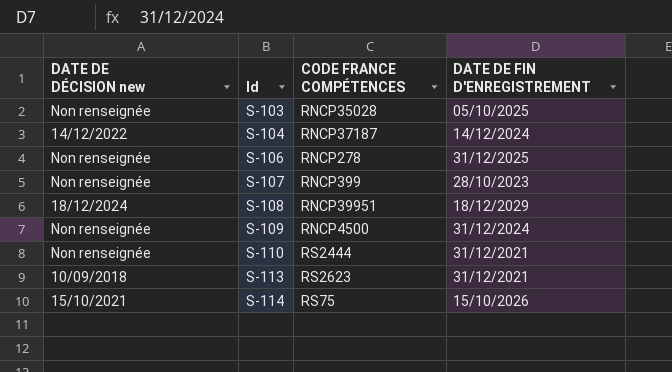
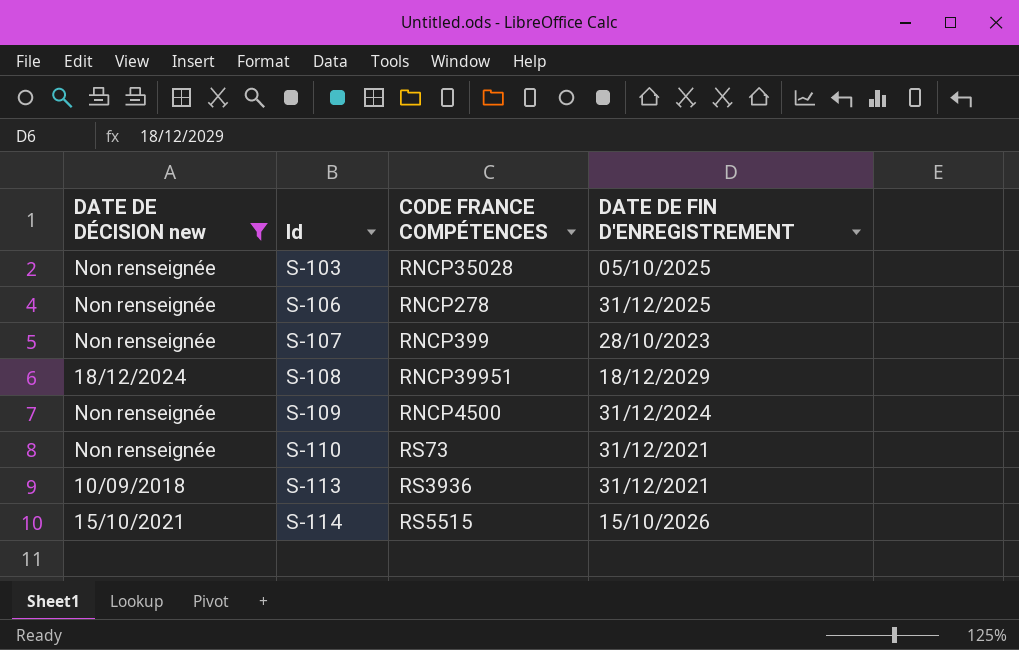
filter: none -> DATE DE DÉCISION new != 14/12/2022
S-110 | CODE FRANCE COMPÉTENCES: RS2444 -> RS73
S-113 | CODE FRANCE COMPÉTENCES: RS2623 -> RS3936
S-114 | CODE FRANCE COMPÉTENCES: RS75 -> RS5515

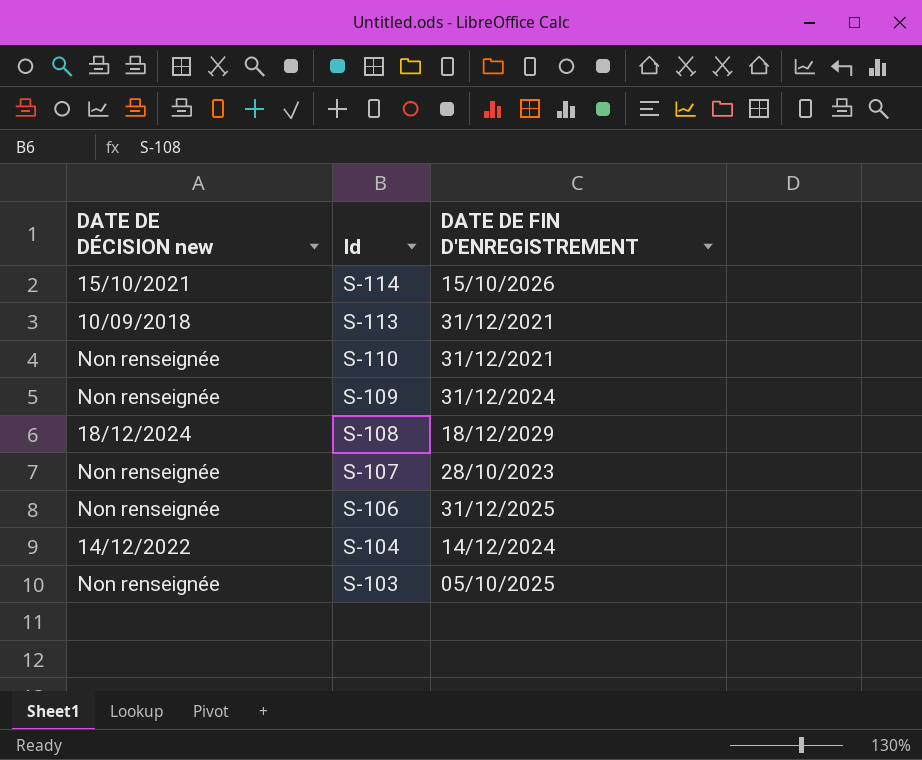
filter: DATE DE DÉCISION new != 14/12/2022 -> none
row order: Id ascending -> Id descending
column CODE FRANCE COMPÉTENCES | position: 3 -> none

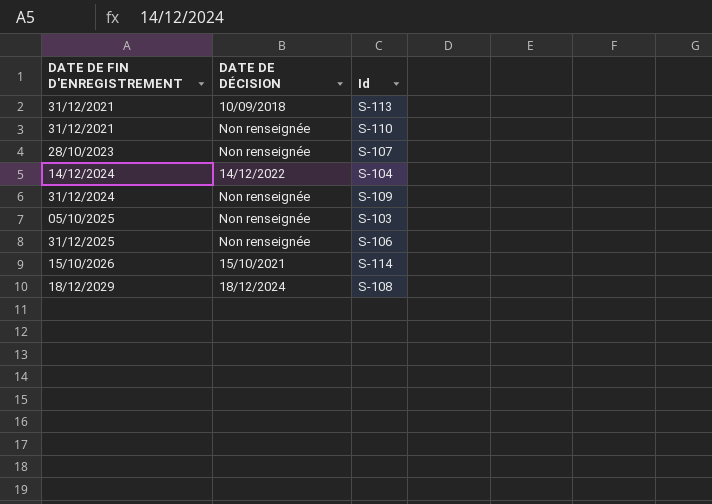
row order: Id descending -> DATE DE FIN D'ENREGISTREMENT ascending
column DATE DE FIN D'ENREGISTREMENT | position: 3 -> 1
column name: DATE DE DÉCISION new -> DATE DE DÉCISION

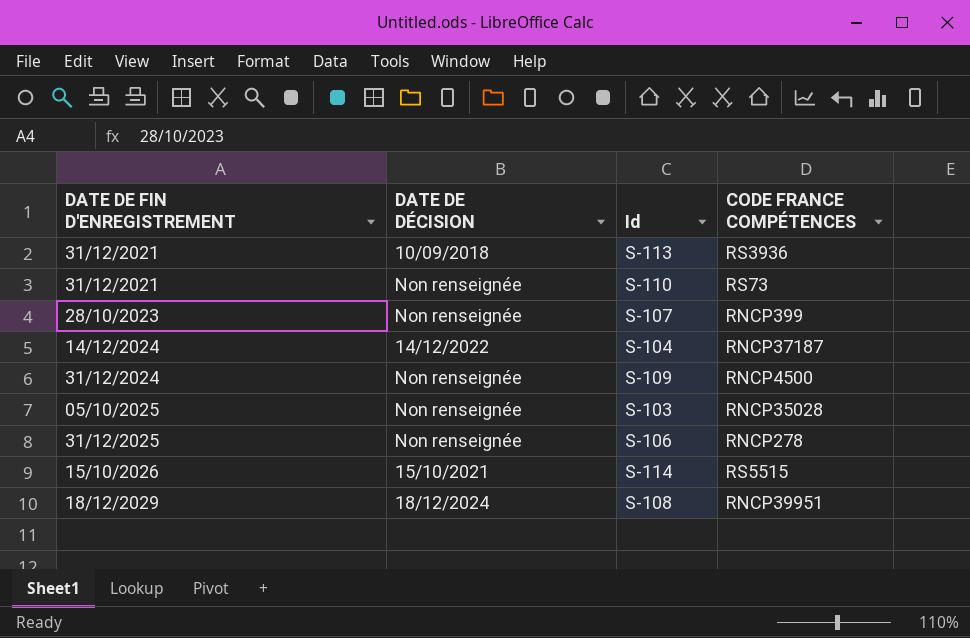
column CODE FRANCE COMPÉTENCES | position: none -> 4

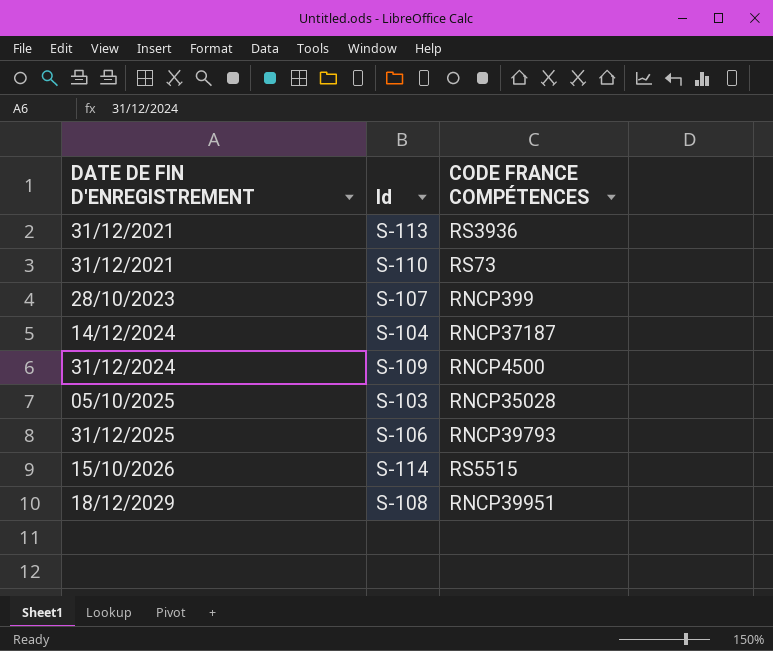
column DATE DE DÉCISION | position: 2 -> none
S-106 | CODE FRANCE COMPÉTENCES: RNCP278 -> RNCP39793

